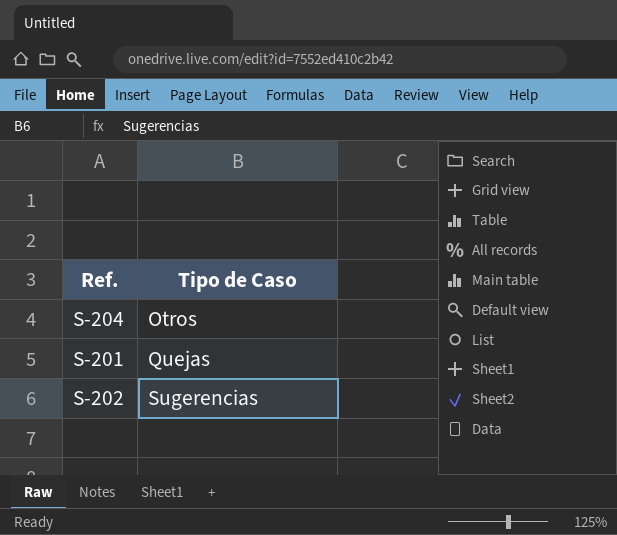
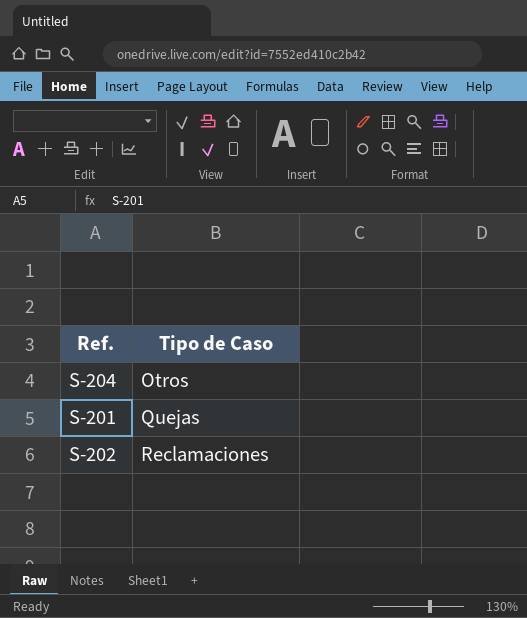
S-202 | Tipo de Caso: Sugerencias -> Reclamaciones

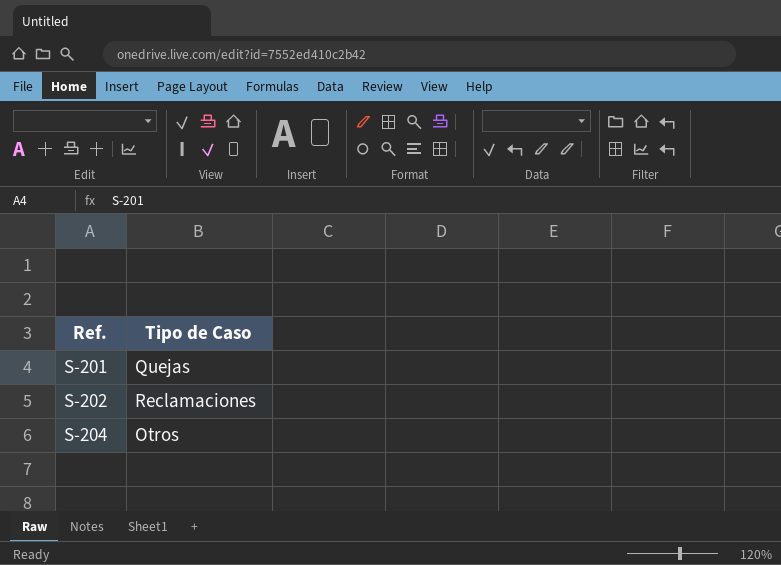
row order: Tipo de Caso ascending -> Ref. ascending

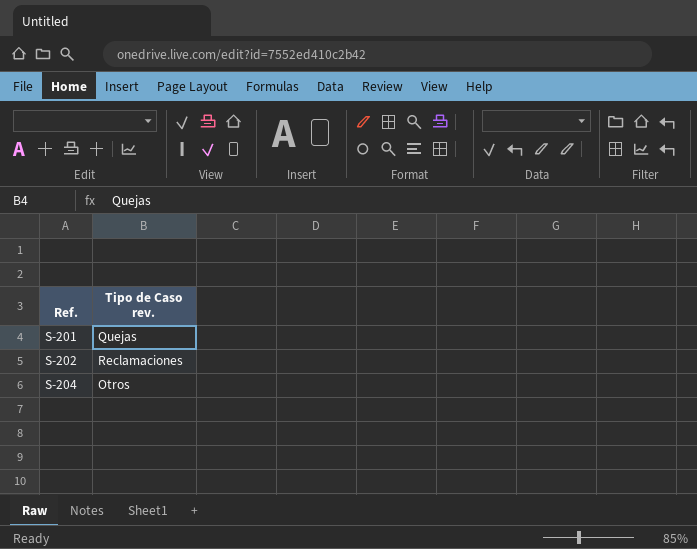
column name: Tipo de Caso -> Tipo de Caso rev.

